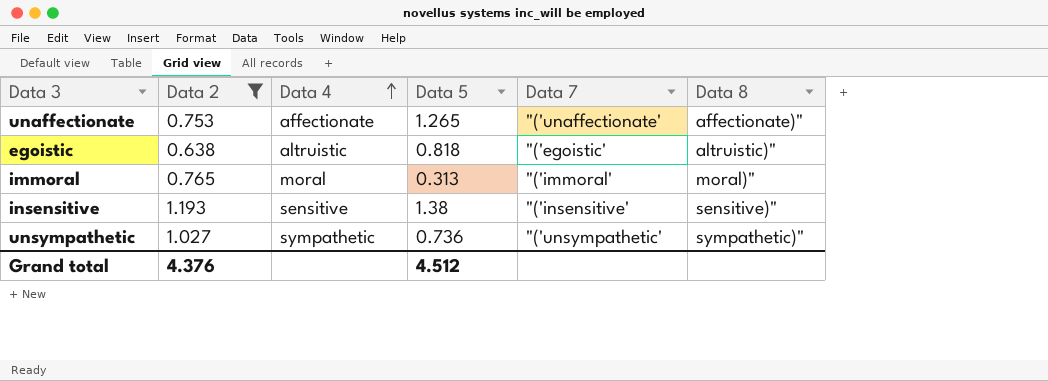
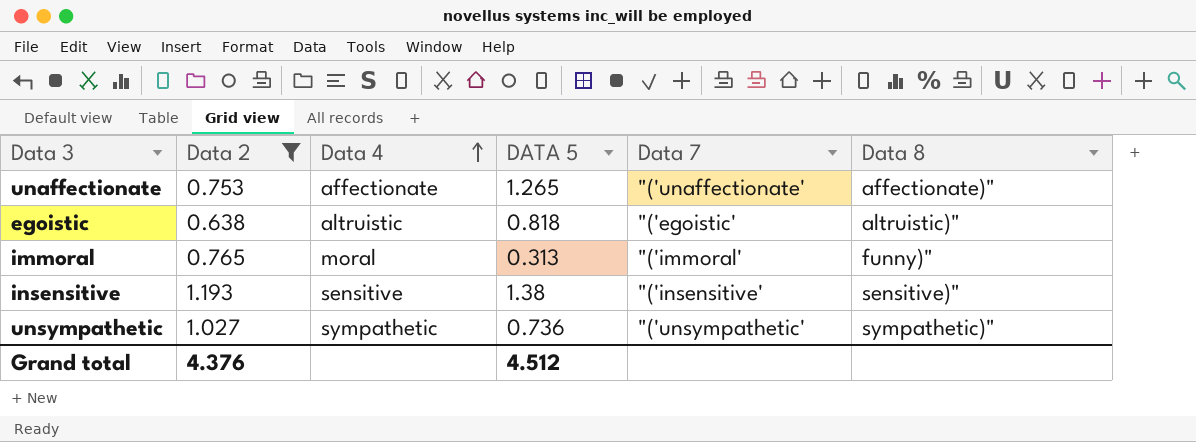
column name: Data 5 -> DATA 5
immoral | Data 8: moral)" -> funny)"

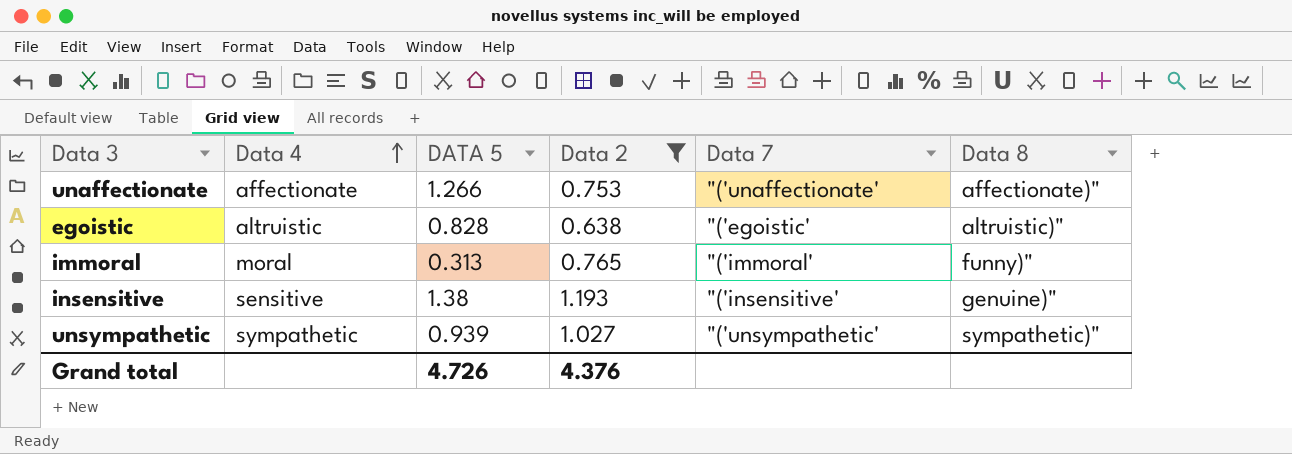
column Data 2 | position: 2 -> 4
unaffectionate | DATA 5: 1.265 -> 1.266
egoistic | DATA 5: 0.818 -> 0.828
insensitive | Data 8: sensitive)" -> genuine)"
unsympathetic | DATA 5: 0.736 -> 0.939
Grand total | DATA 5: 4.512 -> 4.726

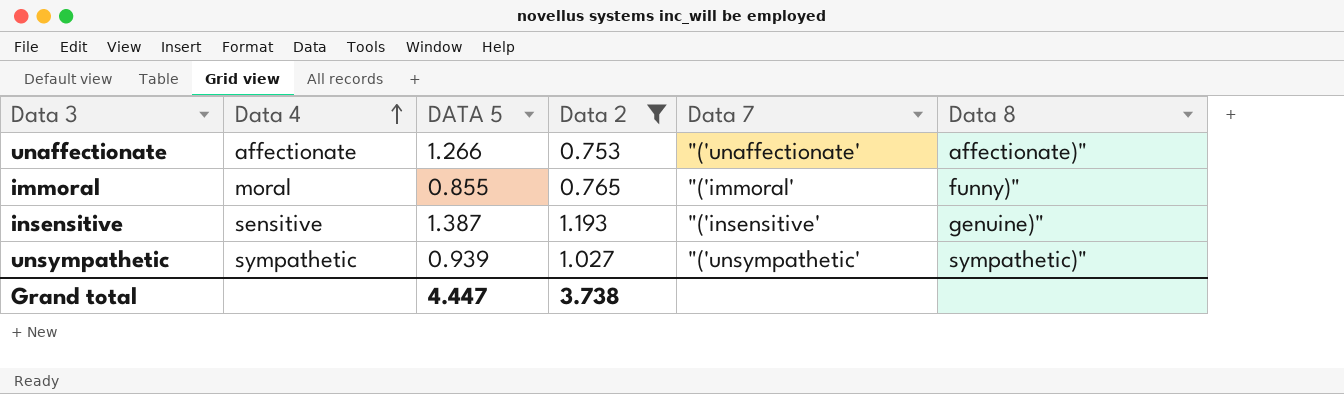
row egoistic: altruistic | 0.828 | 0.638 | "('egoistic' | altruistic)" -> none
immoral | DATA 5: 0.313 -> 0.855
insensitive | DATA 5: 1.38 -> 1.387
Grand total | DATA 5: 4.726 -> 4.447
Grand total | Data 2: 4.376 -> 3.738

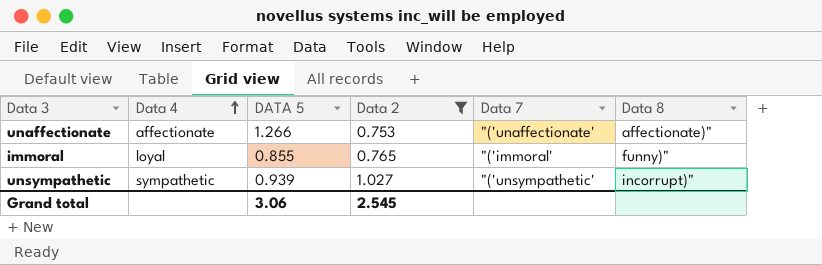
row insensitive: sensitive | 1.387 | 1.193 | "('insensitive' | genuine)" -> none
immoral | Data 4: moral -> loyal
unsympathetic | Data 8: sympathetic)" -> incorrupt)"
Grand total | DATA 5: 4.447 -> 3.06
Grand total | Data 2: 3.738 -> 2.545

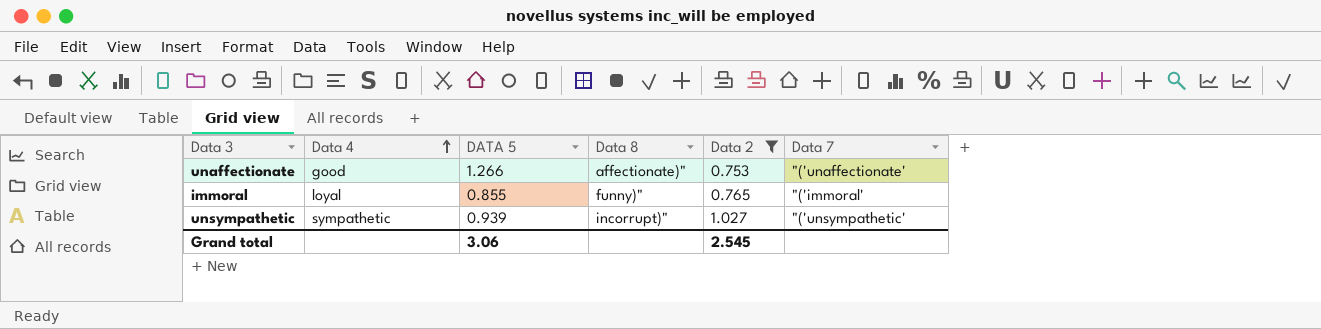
column Data 8 | position: 6 -> 4
unaffectionate | Data 4: affectionate -> good

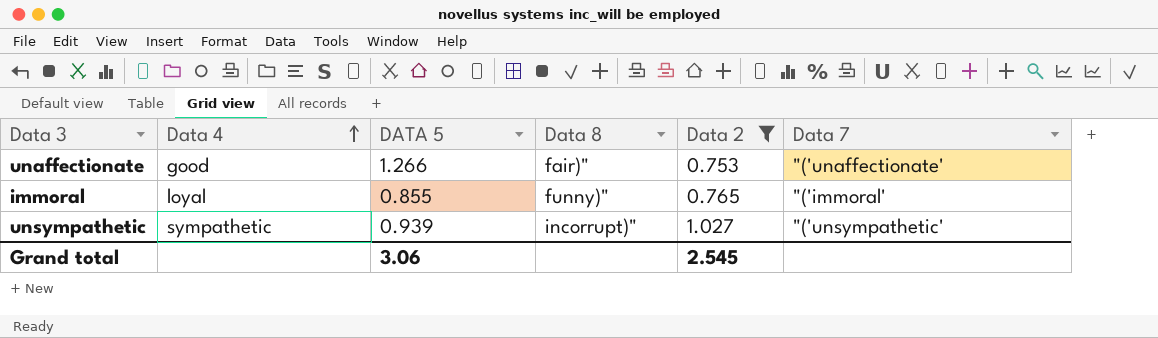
unaffectionate | Data 8: affectionate)" -> fair)"

